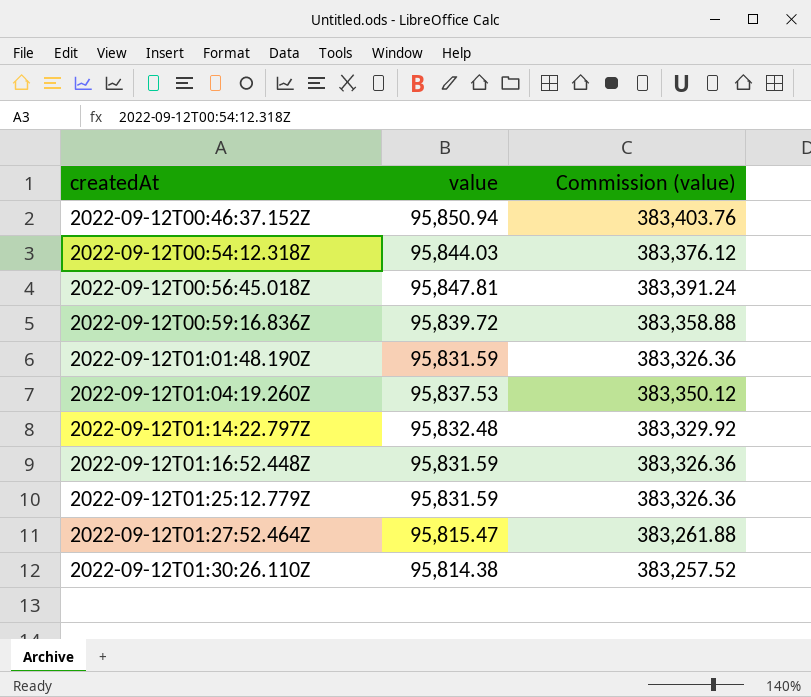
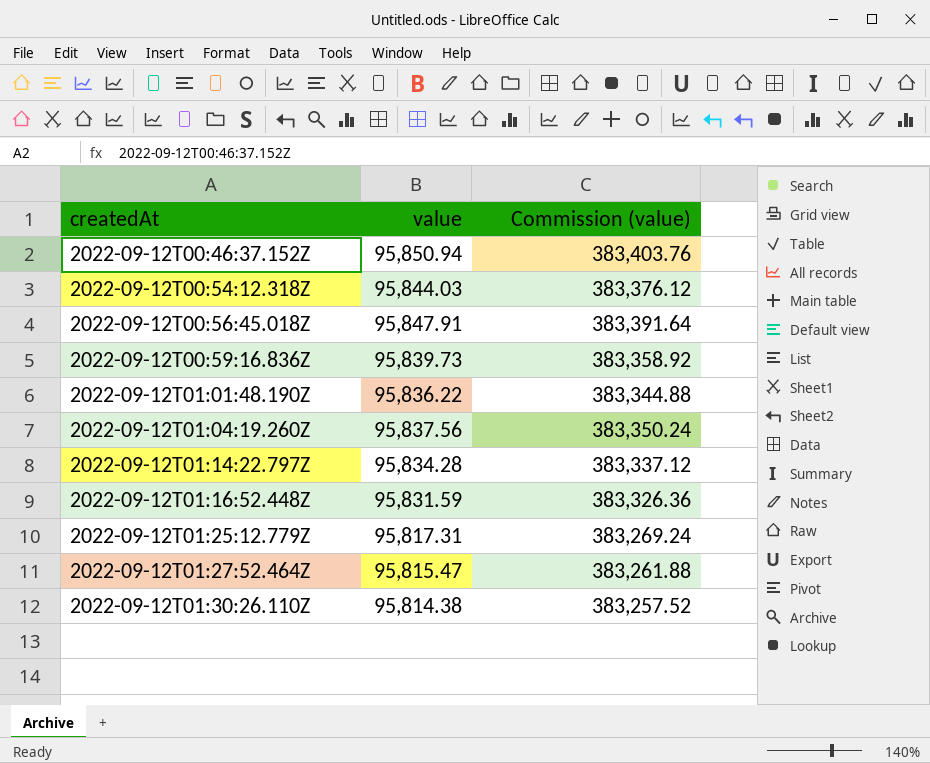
2022-09-12T00:56:45.018Z | value: 95,847.81 -> 95,847.91
2022-09-12T00:56:45.018Z | Commission (value): 383,391.24 -> 383,391.64
2022-09-12T00:59:16.836Z | value: 95,839.72 -> 95,839.73
2022-09-12T00:59:16.836Z | Commission (value): 383,358.88 -> 383,358.92
2022-09-12T01:01:48.190Z | value: 95,831.59 -> 95,836.22
2022-09-12T01:01:48.190Z | Commission (value): 383,326.36 -> 383,344.88
2022-09-12T01:04:19.260Z | value: 95,837.53 -> 95,837.56
2022-09-12T01:04:19.260Z | Commission (value): 383,350.12 -> 383,350.24
2022-09-12T01:14:22.797Z | value: 95,832.48 -> 95,834.28
2022-09-12T01:14:22.797Z | Commission (value): 383,329.92 -> 383,337.12
2022-09-12T01:25:12.779Z | value: 95,831.59 -> 95,817.31
2022-09-12T01:25:12.779Z | Commission (value): 383,326.36 -> 383,269.24

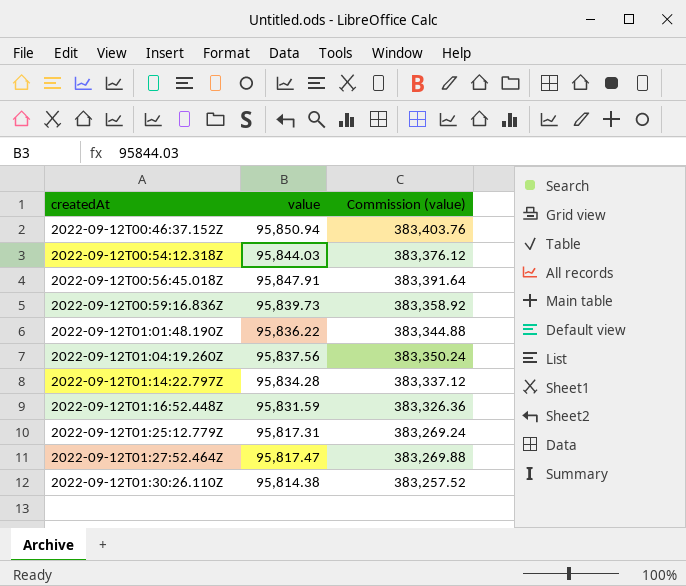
2022-09-12T01:27:52.464Z | value: 95,815.47 -> 95,817.47
2022-09-12T01:27:52.464Z | Commission (value): 383,261.88 -> 383,269.88

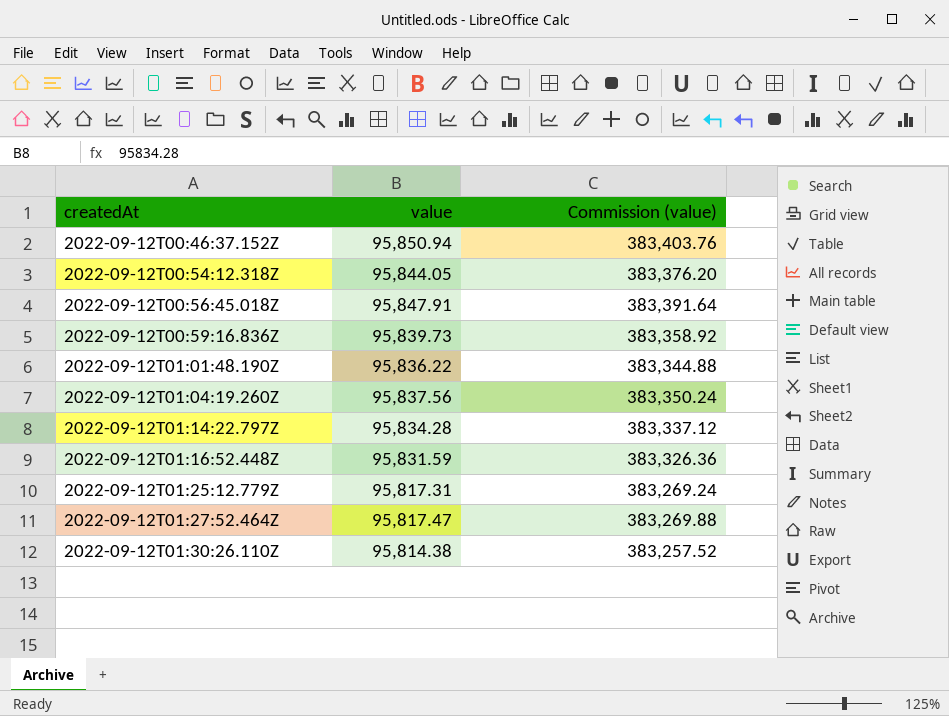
2022-09-12T00:54:12.318Z | value: 95,844.03 -> 95,844.05
2022-09-12T00:54:12.318Z | Commission (value): 383,376.12 -> 383,376.20

